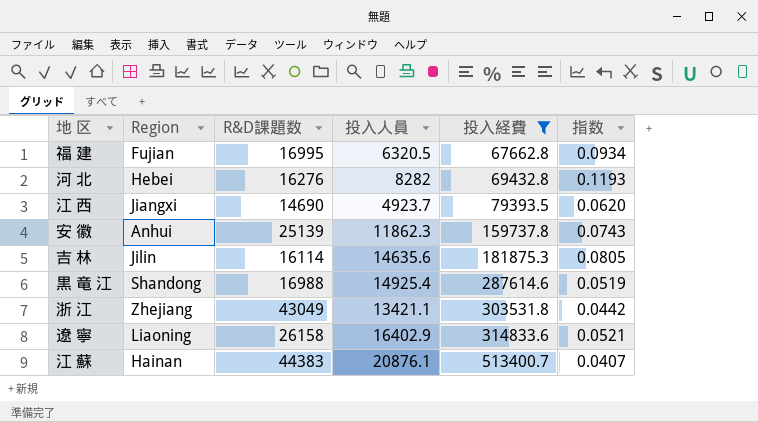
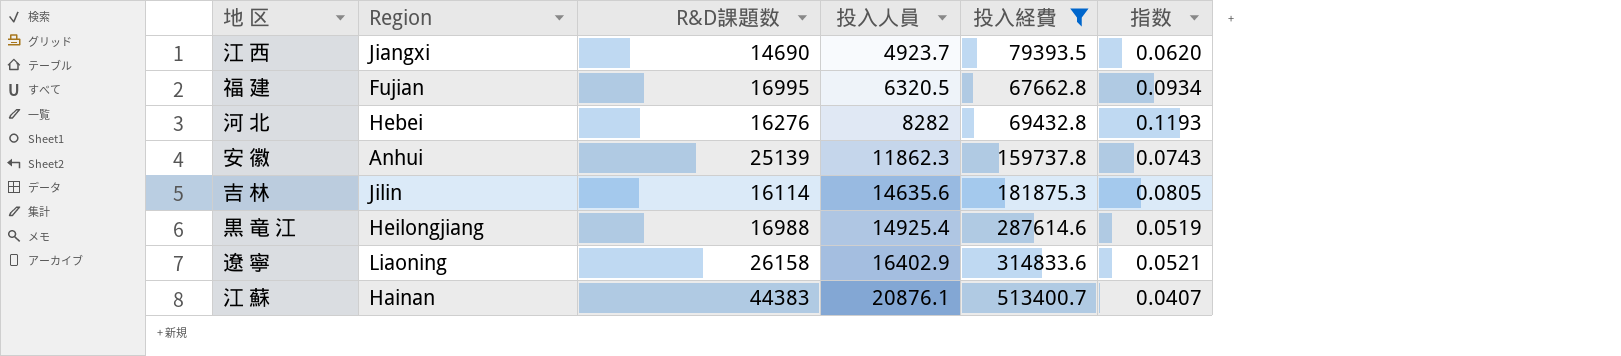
row order: 投入経費 ascending -> 投入人員 ascending
row 浙 江: Zhejiang | 43049 | 13421.1 | 303531.8 | 0.0442 -> none
黒 竜 江 | Region: Shandong -> Heilongjiang

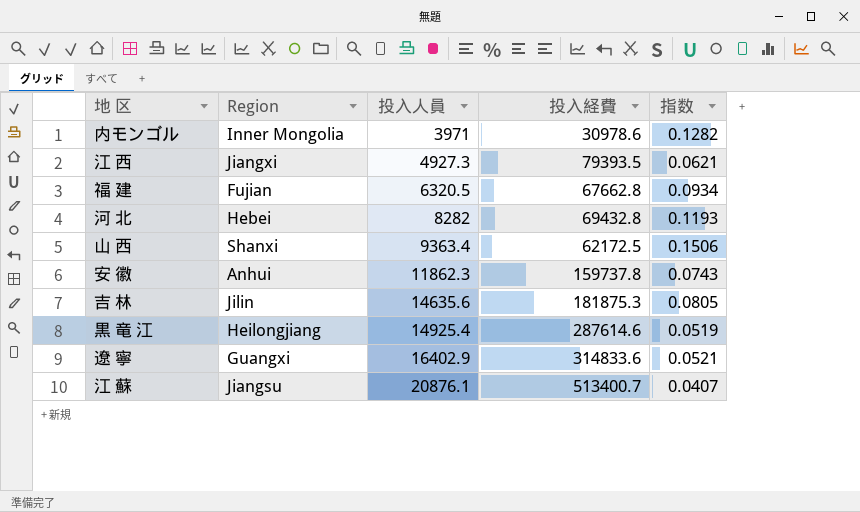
filter: 投入経費 >= 67662.8 -> none
column R&D課題数 | position: 3 -> none
江 西 | 投入人員: 4923.7 -> 4927.3
江 西 | 指数: 0.0620 -> 0.0621
遼 寧 | Region: Liaoning -> Guangxi
江 蘇 | Region: Hainan -> Jiangsu

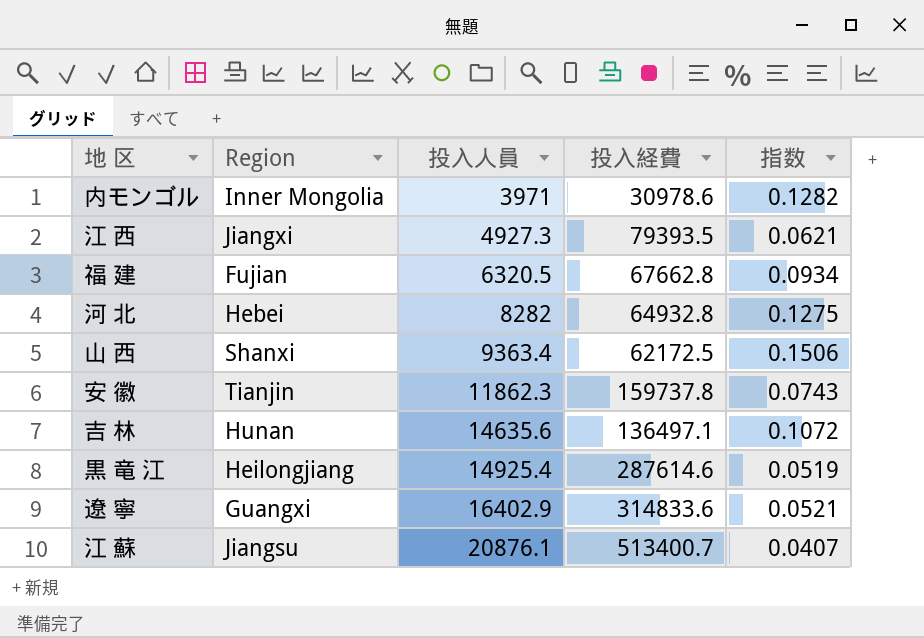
河 北 | 投入経費: 69432.8 -> 64932.8
河 北 | 指数: 0.1193 -> 0.1275
安 徽 | Region: Anhui -> Tianjin
吉 林 | Region: Jilin -> Hunan
吉 林 | 投入経費: 181875.3 -> 136497.1
吉 林 | 指数: 0.0805 -> 0.1072

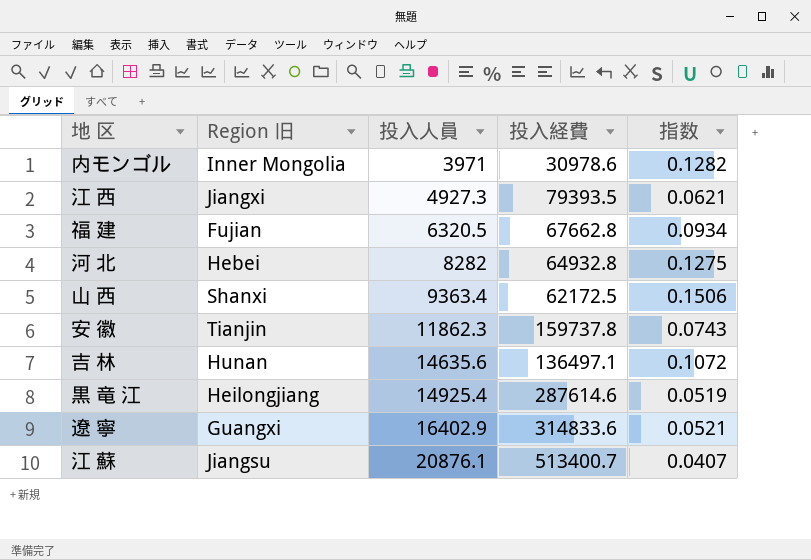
column name: Region -> Region 旧

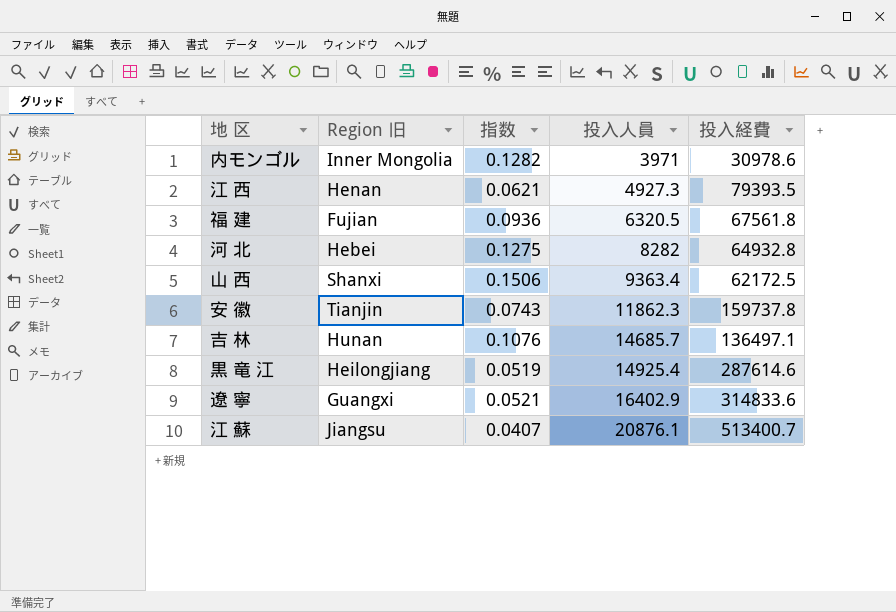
column 指数 | position: 5 -> 3
江 西 | Region 旧: Jiangxi -> Henan
福 建 | 指数: 0.0934 -> 0.0936
福 建 | 投入経費: 67662.8 -> 67561.8
吉 林 | 指数: 0.1072 -> 0.1076
吉 林 | 投入人員: 14635.6 -> 14685.7

